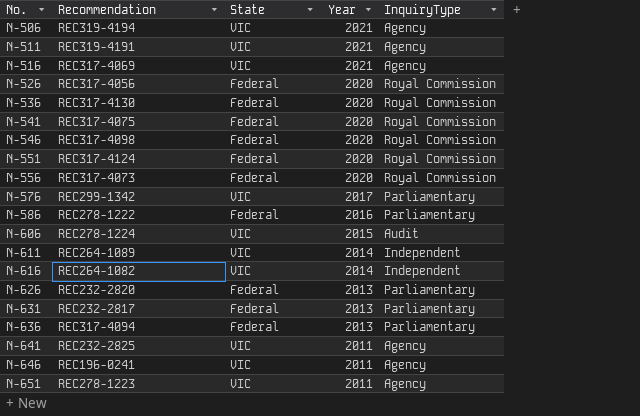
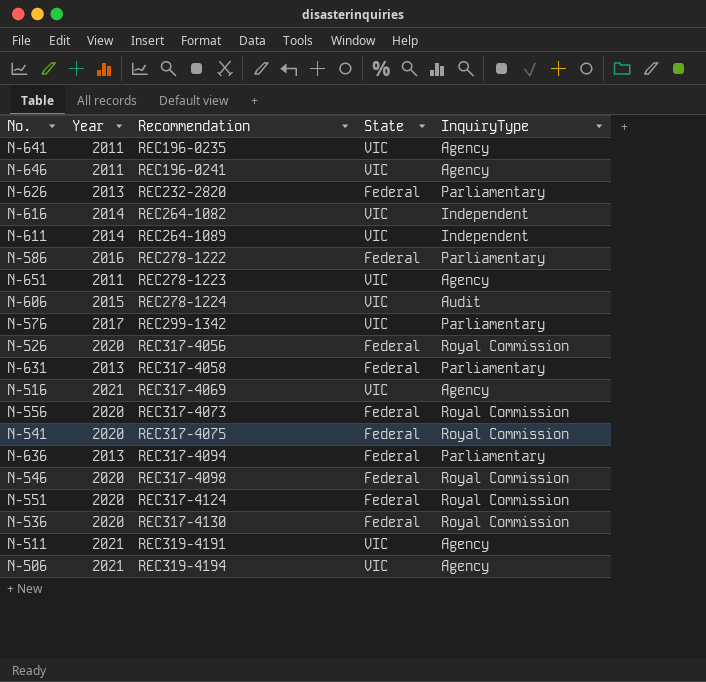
row order: No. ascending -> Recommendation ascending
column Year | position: 4 -> 2
N-641 | Recommendation: REC232-2825 -> REC196-0235
N-631 | Recommendation: REC232-2817 -> REC317-4058

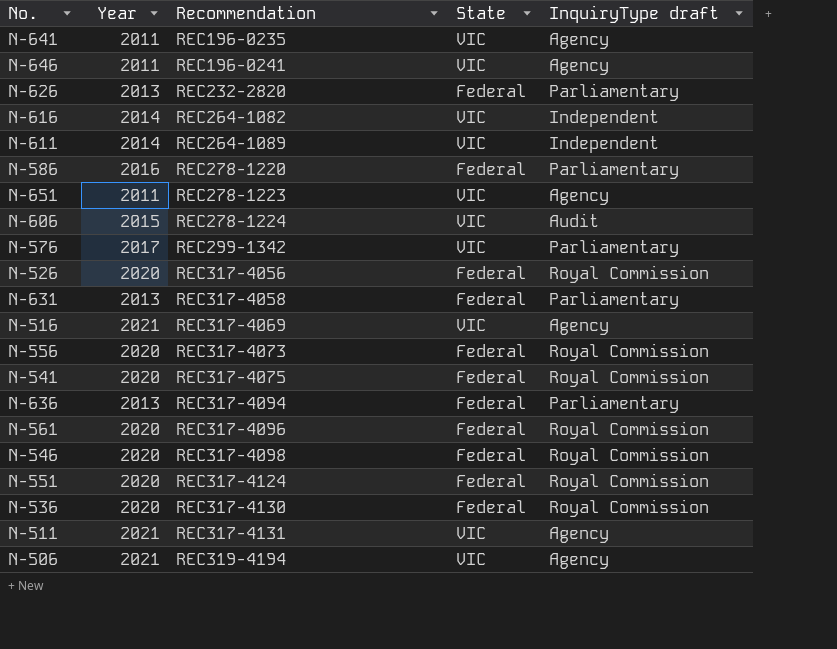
column name: InquiryType -> InquiryType draft
N-586 | Recommendation: REC278-1222 -> REC278-1220
row N-561: none -> 2020 | REC317-4096 | Federal | Royal Commission
N-511 | Recommendation: REC319-4191 -> REC317-4131

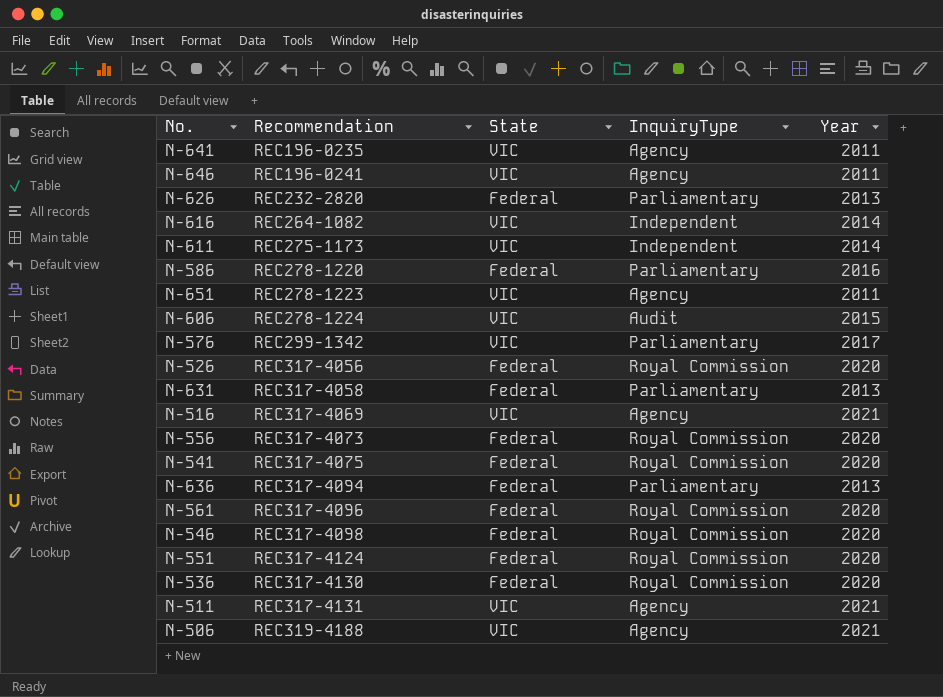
column name: InquiryType draft -> InquiryType
column Year | position: 2 -> 5
N-611 | Recommendation: REC264-1089 -> REC275-1173
N-506 | Recommendation: REC319-4194 -> REC319-4188

